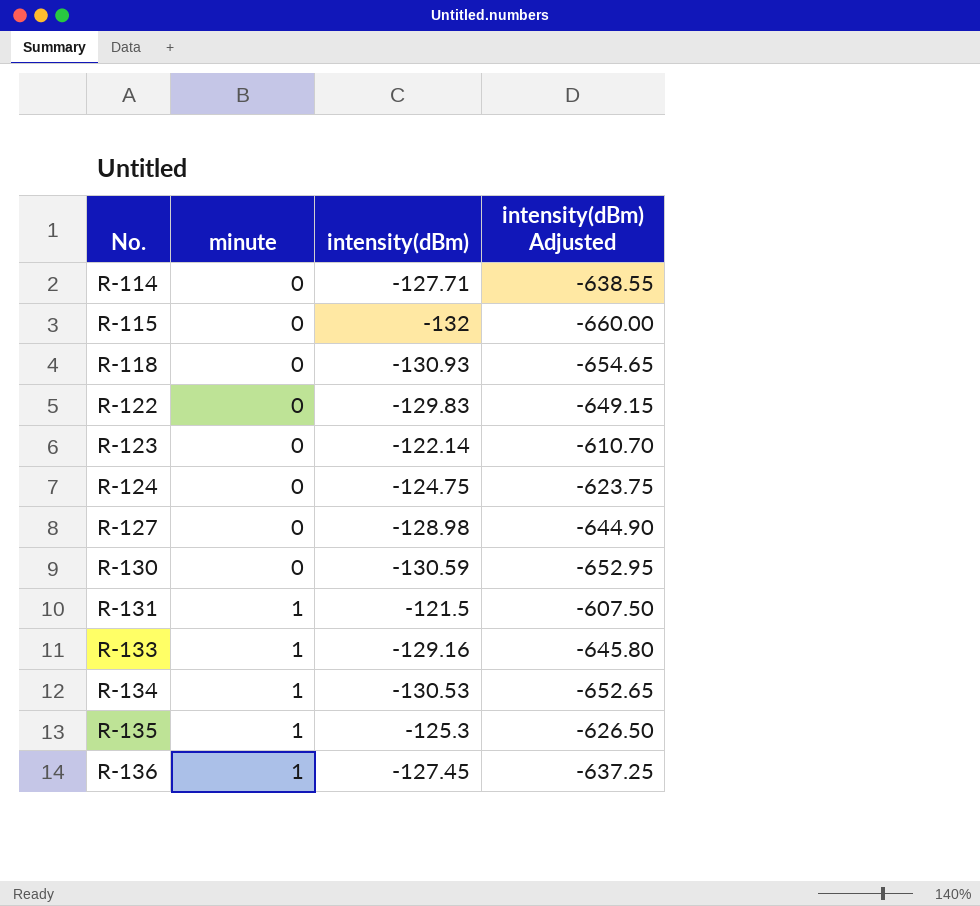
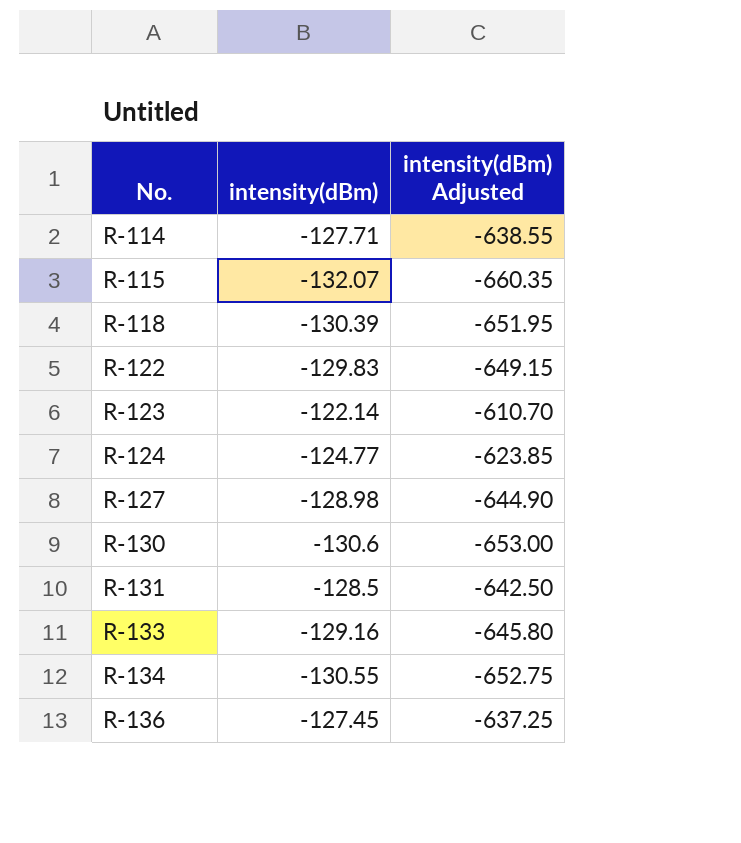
column minute | position: 2 -> none
row R-135: 1 | -125.3 | -626.50 -> none
R-115 | intensity(dBm): -132 -> -132.07
R-115 | intensity(dBm) Adjusted: -660.00 -> -660.35
R-118 | intensity(dBm): -130.93 -> -130.39
R-118 | intensity(dBm) Adjusted: -654.65 -> -651.95
R-124 | intensity(dBm): -124.75 -> -124.77
R-124 | intensity(dBm) Adjusted: -623.75 -> -623.85
R-130 | intensity(dBm): -130.59 -> -130.6
R-130 | intensity(dBm) Adjusted: -652.95 -> -653.00
R-131 | intensity(dBm): -121.5 -> -128.5
R-131 | intensity(dBm) Adjusted: -607.50 -> -642.50
R-134 | intensity(dBm): -130.53 -> -130.55
R-134 | intensity(dBm) Adjusted: -652.65 -> -652.75

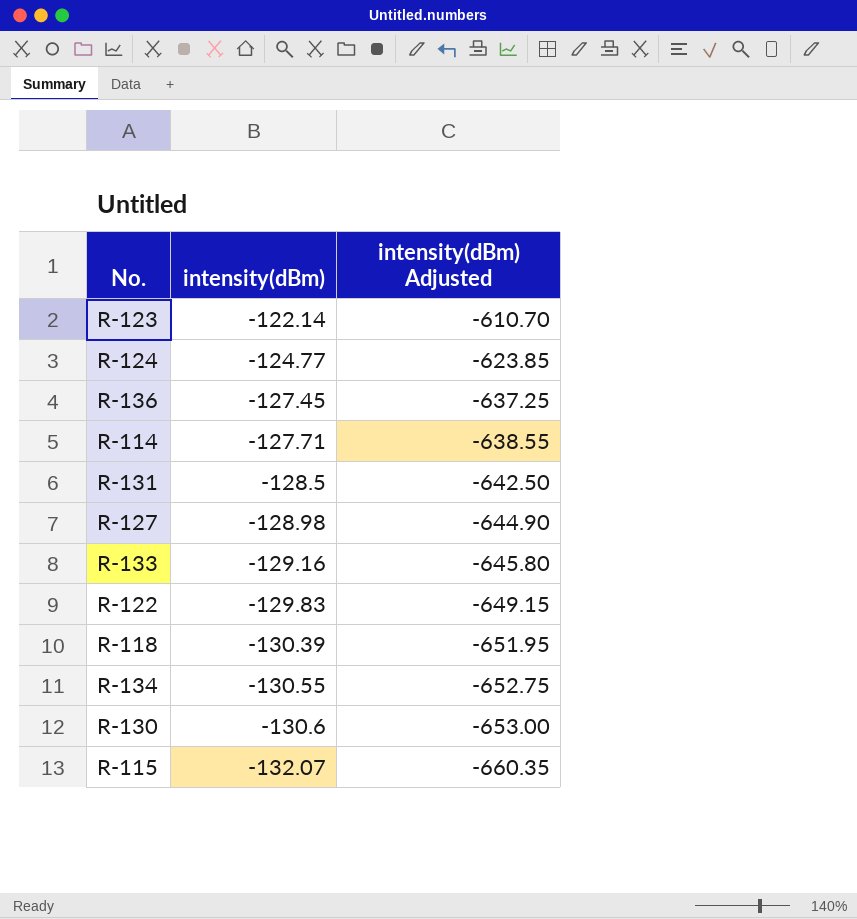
row order: No. ascending -> intensity(dBm) descending

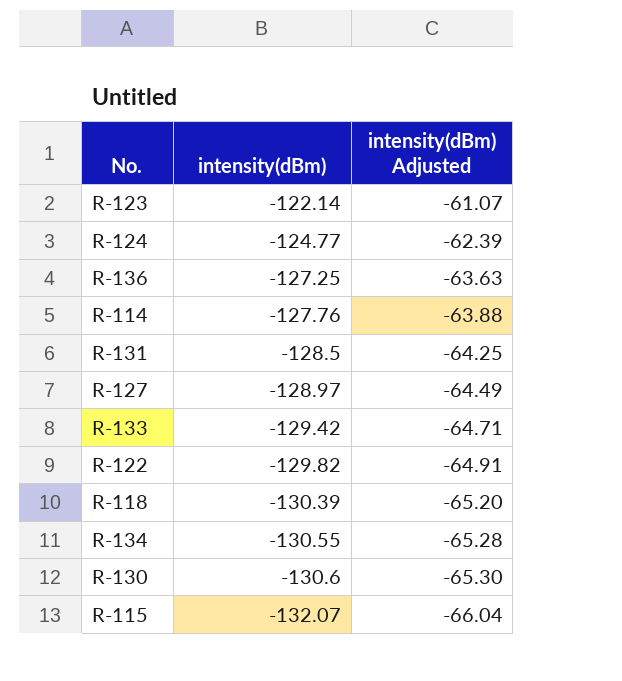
column intensity(dBm) Adjusted | formula: [intensity(dBm)] * 5 -> [intensity(dBm)] * 0.5
R-136 | intensity(dBm): -127.45 -> -127.25
R-114 | intensity(dBm): -127.71 -> -127.76
R-127 | intensity(dBm): -128.98 -> -128.97
R-133 | intensity(dBm): -129.16 -> -129.42
R-122 | intensity(dBm): -129.83 -> -129.82

